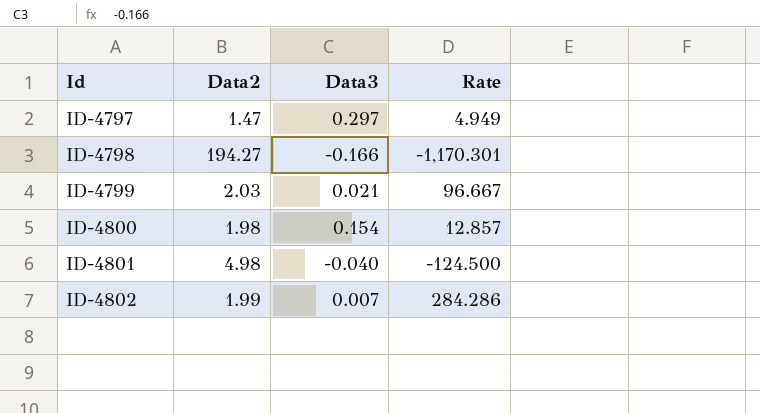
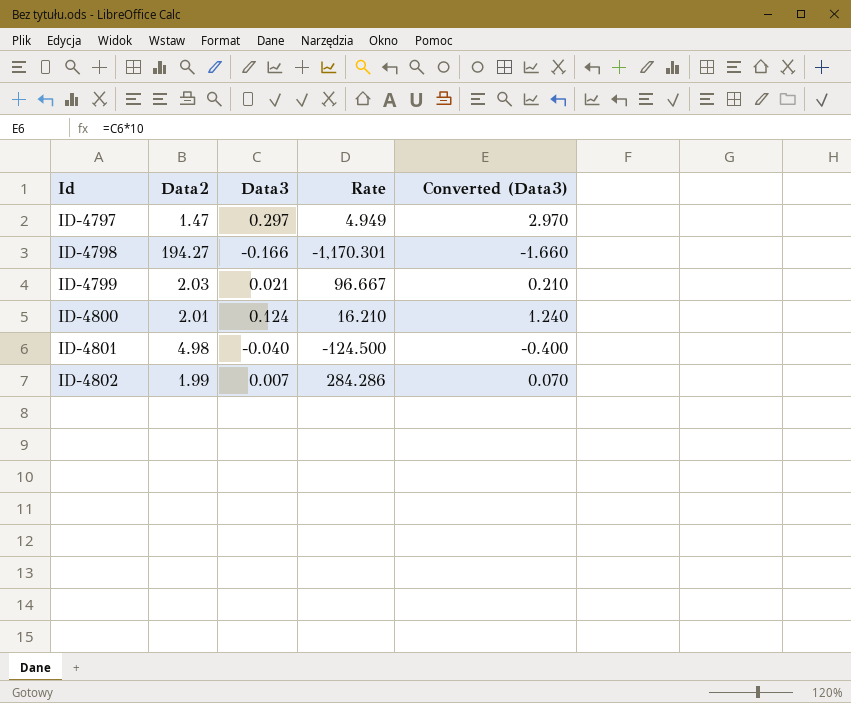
column Converted (Data3) | formula: none -> [Data3] * 10
ID-4800 | Data2: 1.98 -> 2.01
ID-4800 | Data3: 0.154 -> 0.124
ID-4800 | Rate: 12.857 -> 16.210

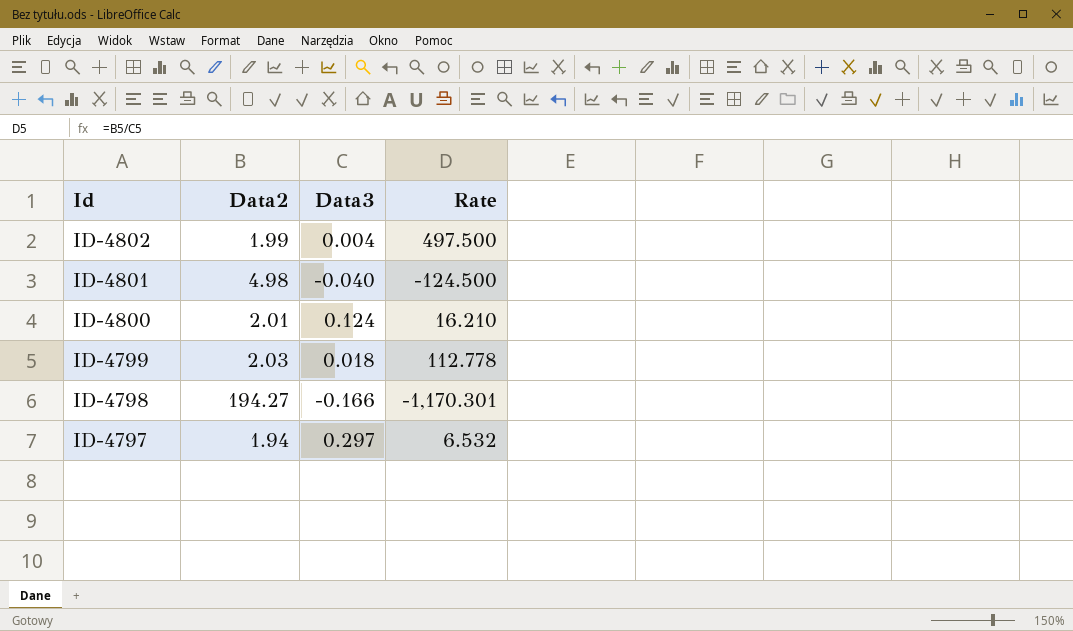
row order: Id ascending -> Id descending
column Converted (Data3) | formula: [Data3] * 10 -> none
ID-4802 | Data3: 0.007 -> 0.004
ID-4802 | Rate: 284.286 -> 497.500
ID-4799 | Data3: 0.021 -> 0.018
ID-4799 | Rate: 96.667 -> 112.778
ID-4797 | Data2: 1.47 -> 1.94
ID-4797 | Rate: 4.949 -> 6.532

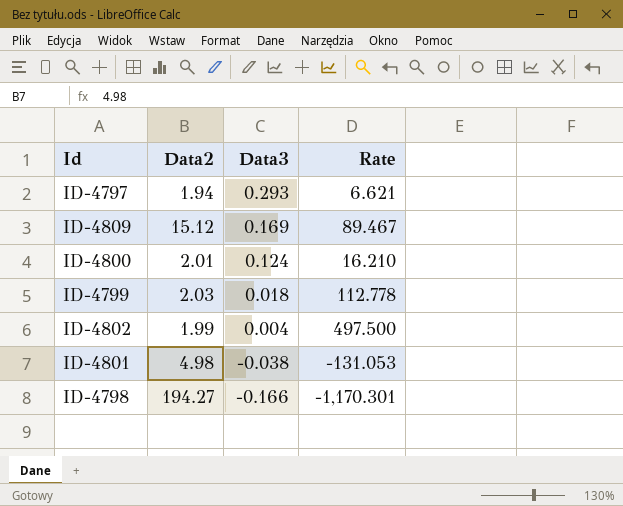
row order: Id descending -> Data3 descending
ID-4797 | Data3: 0.297 -> 0.293
ID-4797 | Rate: 6.532 -> 6.621
row ID-4809: none -> 15.12 | 0.169 | 89.467
ID-4801 | Data3: -0.040 -> -0.038
ID-4801 | Rate: -124.500 -> -131.053

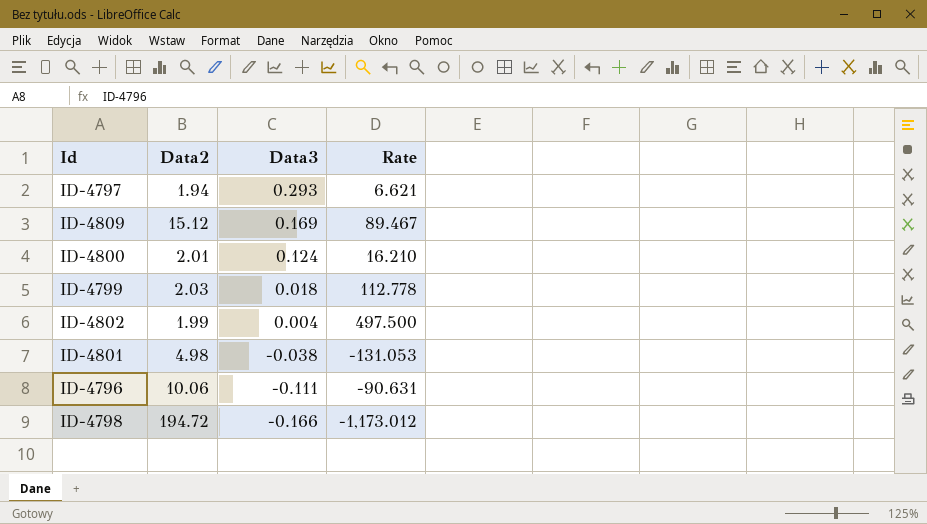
row ID-4796: none -> 10.06 | -0.111 | -90.631
ID-4798 | Data2: 194.27 -> 194.72
ID-4798 | Rate: -1,170.301 -> -1,173.012

